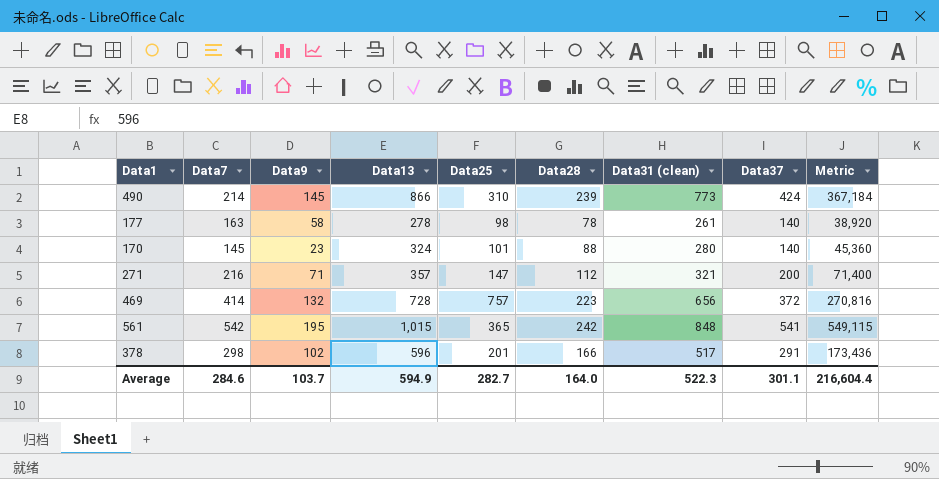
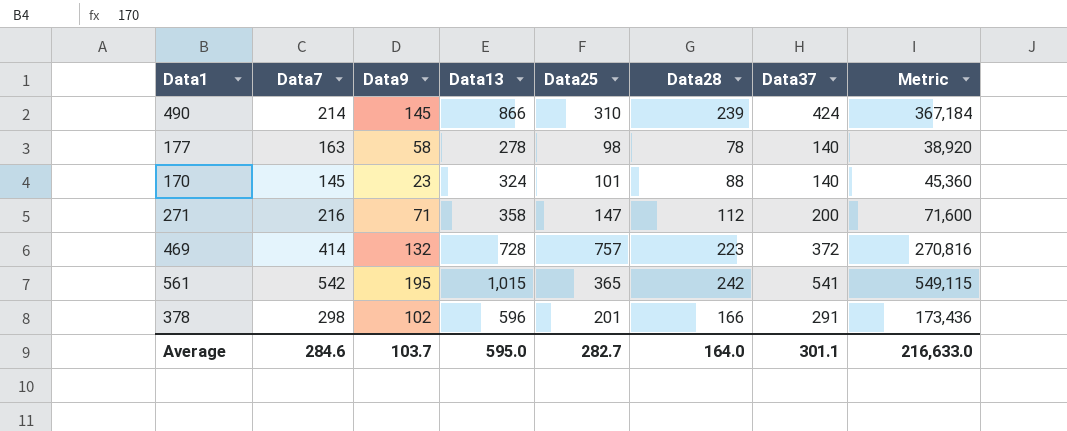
column Data31 (clean) | position: 7 -> none
271 | Data13: 357 -> 358
271 | Metric: 71,400 -> 71,600
Average | Data13: 594.9 -> 595.0
Average | Metric: 216,604.4 -> 216,633.0

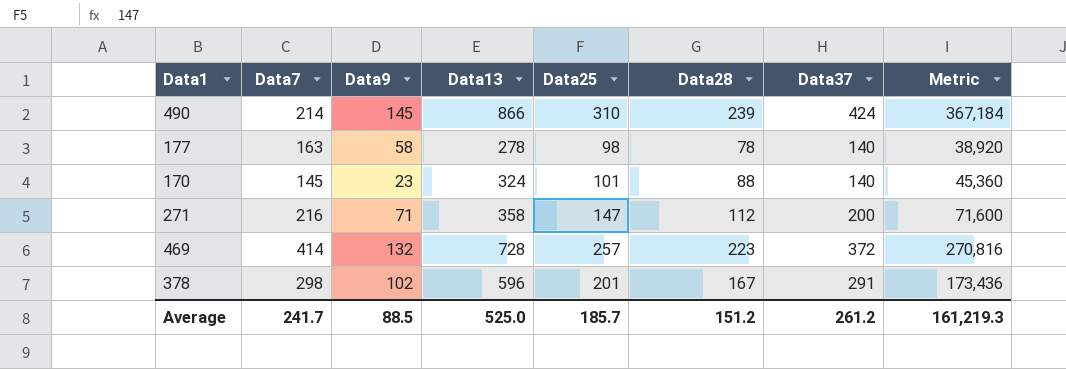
row 561: 542 | 195 | 1,015 | 365 | 242 | 541 | 549,115 -> none
469 | Data25: 757 -> 257
378 | Data28: 166 -> 167
Average | Data7: 284.6 -> 241.7
Average | Data9: 103.7 -> 88.5
Average | Data13: 595.0 -> 525.0
Average | Data25: 282.7 -> 185.7
Average | Data28: 164.0 -> 151.2
Average | Data37: 301.1 -> 261.2
Average | Metric: 216,633.0 -> 161,219.3

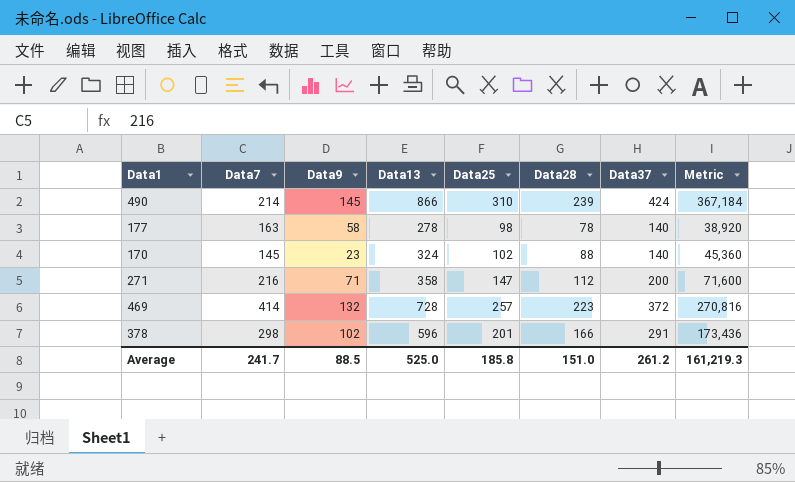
170 | Data25: 101 -> 102
378 | Data28: 167 -> 166
Average | Data25: 185.7 -> 185.8
Average | Data28: 151.2 -> 151.0

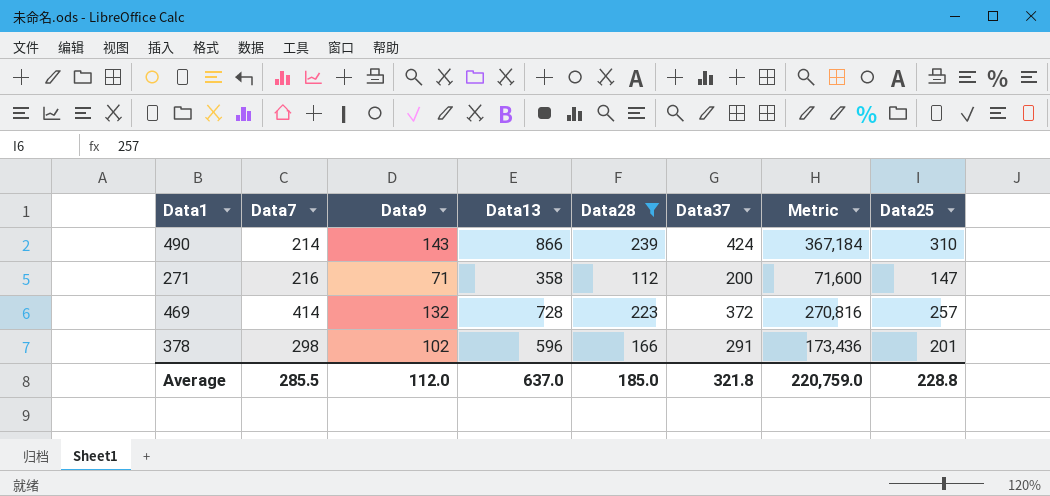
filter: none -> Data28 >= 112
column Data25 | position: 5 -> 8
490 | Data9: 145 -> 143
Average | Data7: 241.7 -> 285.5
Average | Data9: 88.5 -> 112.0
Average | Data13: 525.0 -> 637.0
Average | Data28: 151.0 -> 185.0
Average | Data37: 261.2 -> 321.8
Average | Metric: 161,219.3 -> 220,759.0
Average | Data25: 185.8 -> 228.8

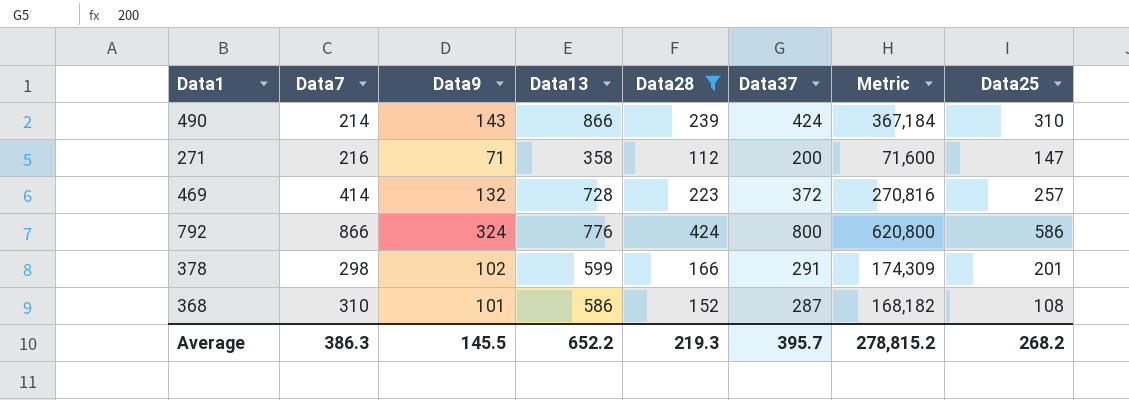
row 792: none -> 866 | 324 | 776 | 424 | 800 | 620,800 | 586
378 | Data13: 596 -> 599
378 | Metric: 173,436 -> 174,309
row 368: none -> 310 | 101 | 586 | 152 | 287 | 168,182 | 108
Average | Data7: 285.5 -> 386.3
Average | Data9: 112.0 -> 145.5
Average | Data13: 637.0 -> 652.2
Average | Data28: 185.0 -> 219.3
Average | Data37: 321.8 -> 395.7
Average | Metric: 220,759.0 -> 278,815.2
Average | Data25: 228.8 -> 268.2

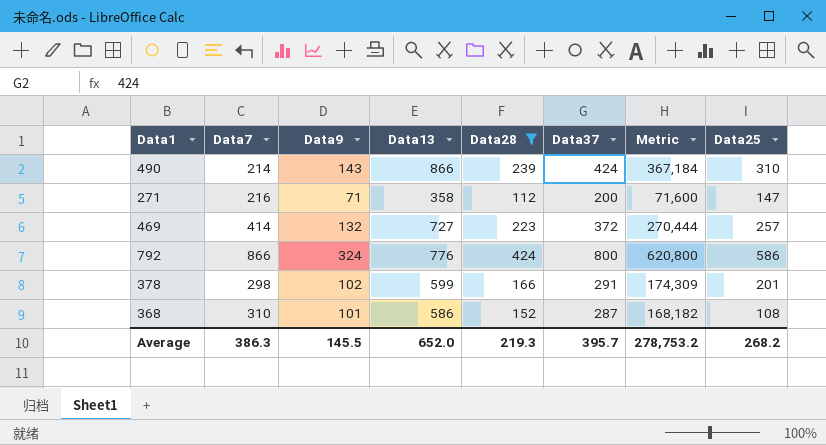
469 | Data13: 728 -> 727
469 | Metric: 270,816 -> 270,444
Average | Data13: 652.2 -> 652.0
Average | Metric: 278,815.2 -> 278,753.2

